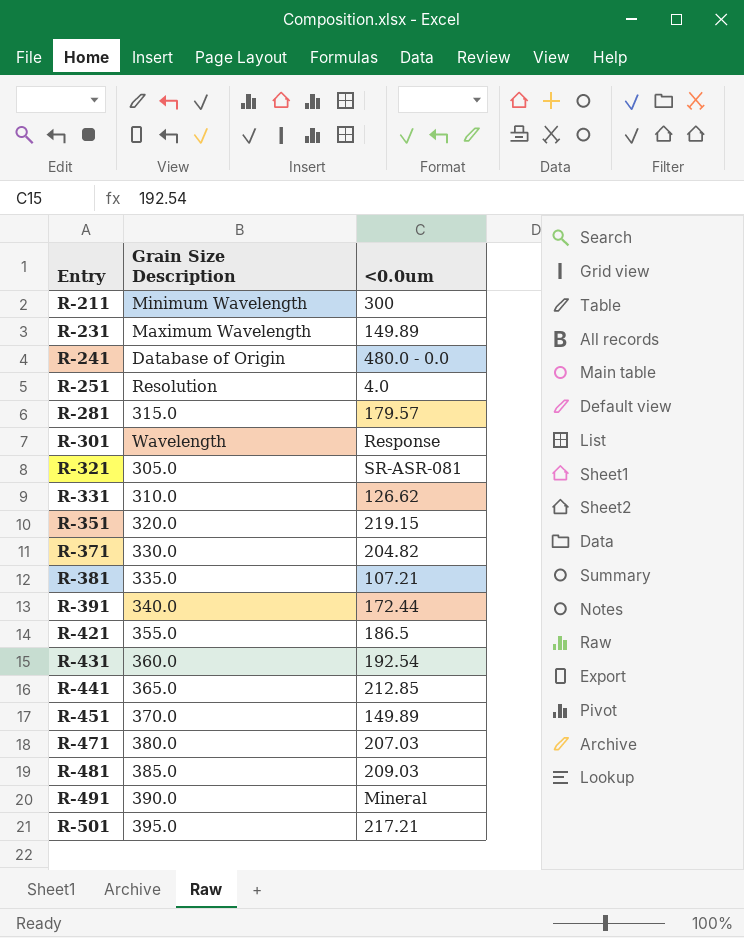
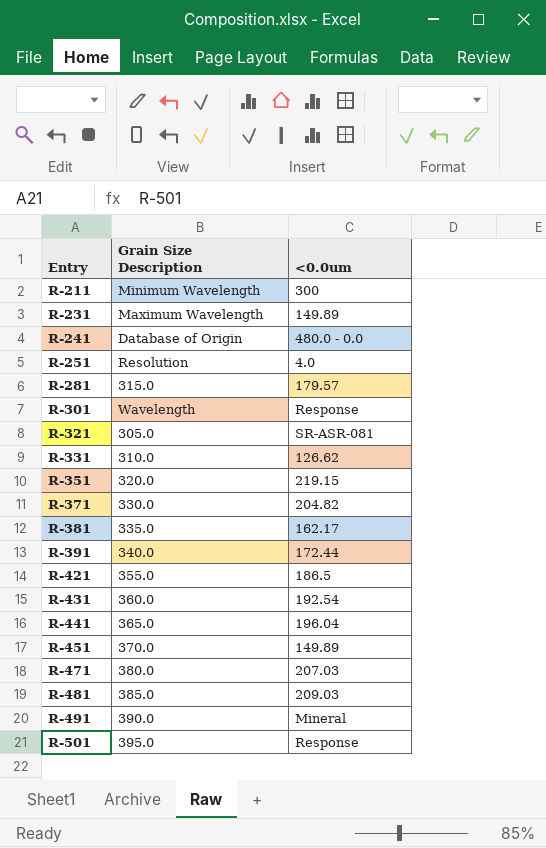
R-381 | <0.0um: 107.21 -> 162.17
R-441 | <0.0um: 212.85 -> 196.04
R-501 | <0.0um: 217.21 -> Response

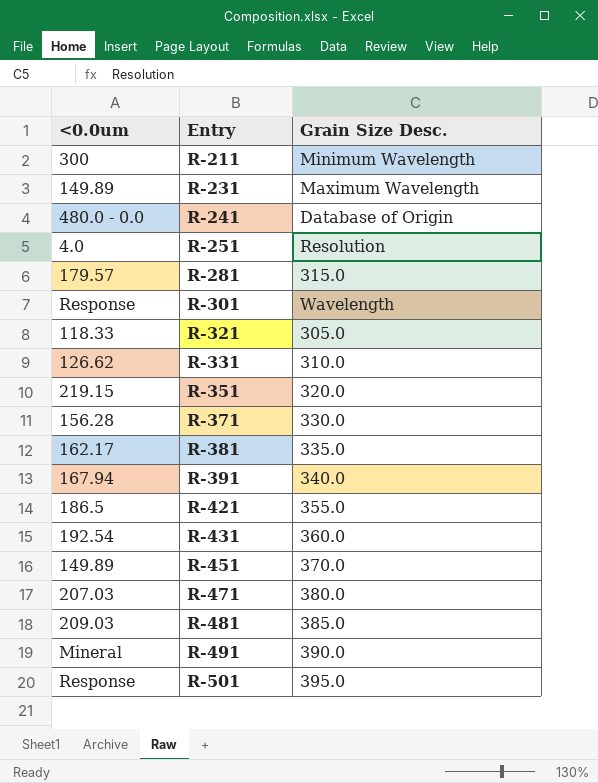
column <0.0um | position: 3 -> 1
column name: Grain Size Description -> Grain Size Desc.
row R-441: 365.0 | 196.04 -> none
R-321 | <0.0um: SR-ASR-081 -> 118.33
R-371 | <0.0um: 204.82 -> 156.28
R-391 | <0.0um: 172.44 -> 167.94

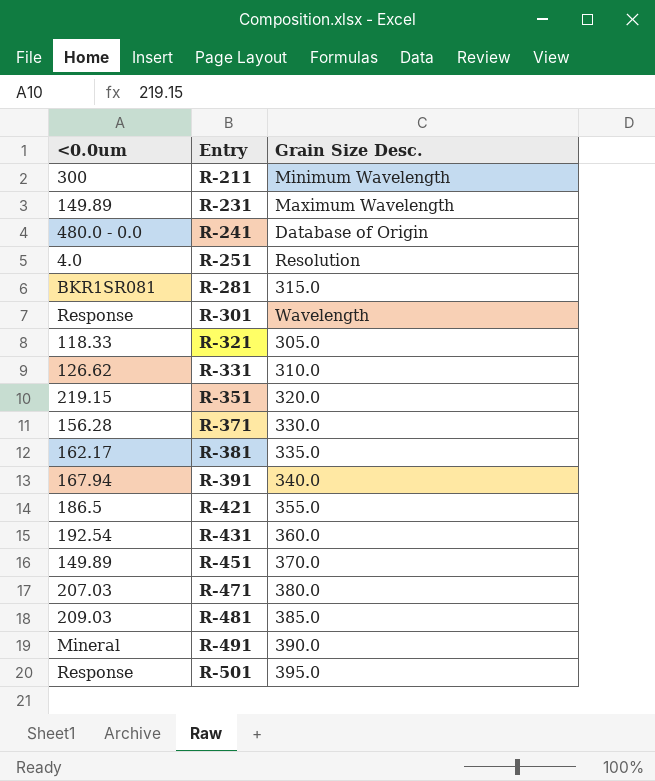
R-281 | <0.0um: 179.57 -> BKR1SR081

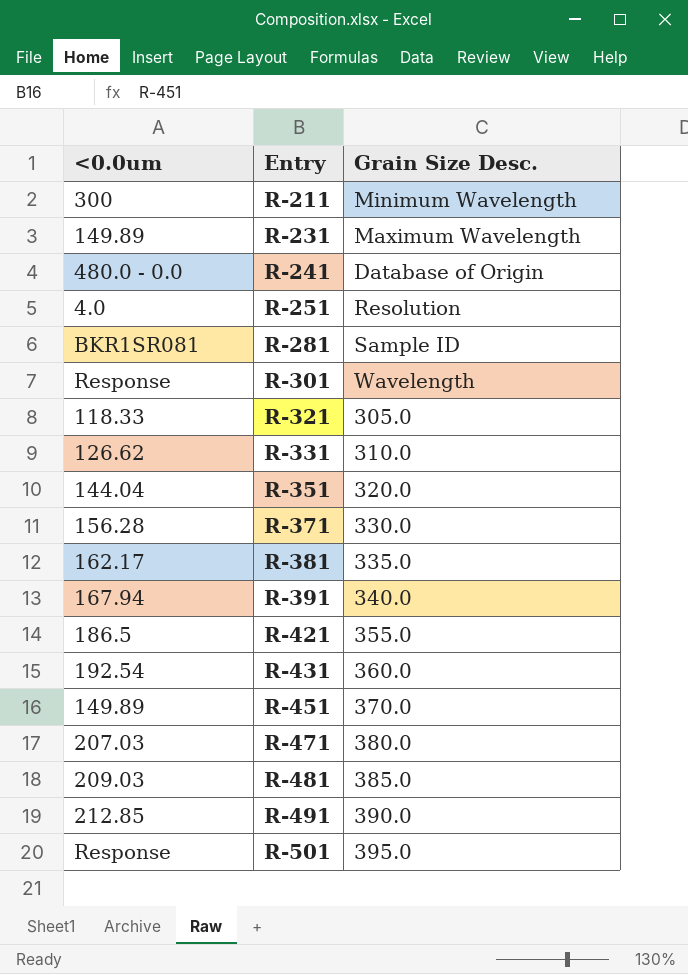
R-281 | Grain Size Desc.: 315.0 -> Sample ID
R-351 | <0.0um: 219.15 -> 144.04
R-491 | <0.0um: Mineral -> 212.85

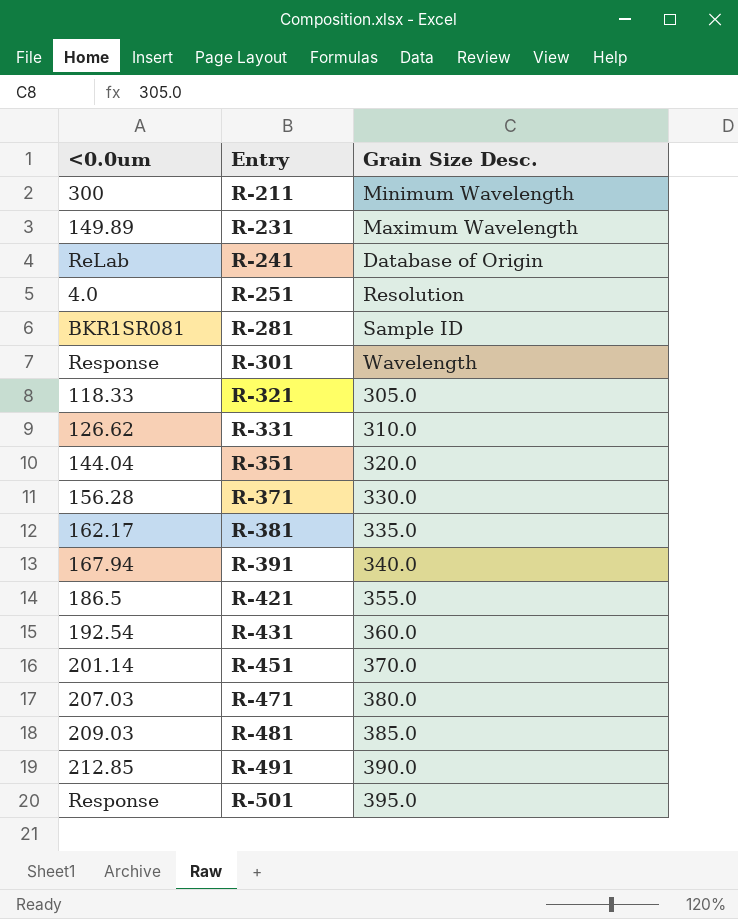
R-241 | <0.0um: 480.0 - 0.0 -> ReLab
R-451 | <0.0um: 149.89 -> 201.14

